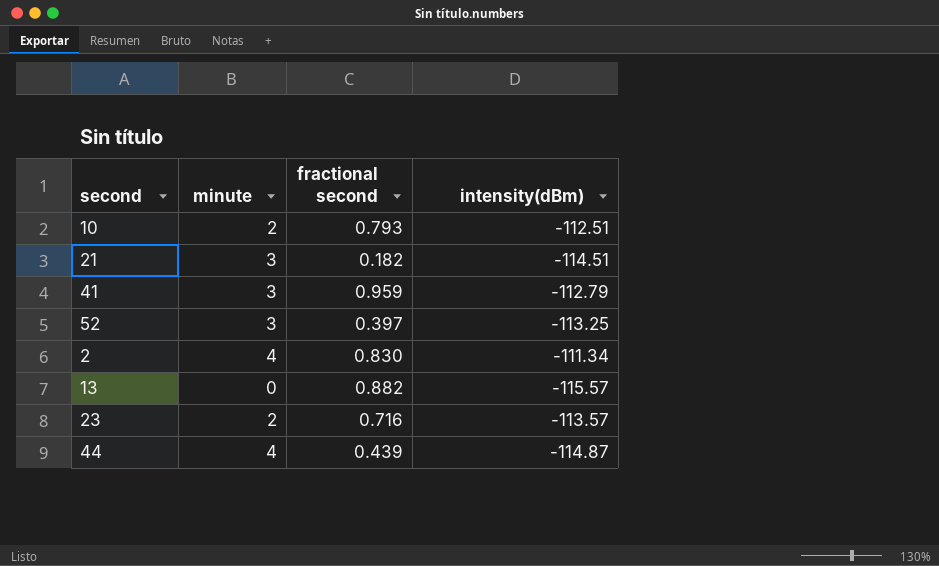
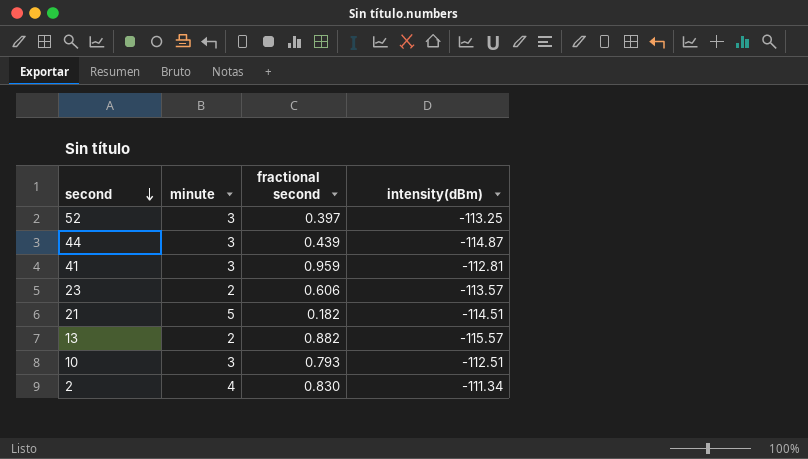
row order: none -> second descending
44 | minute: 4 -> 3
41 | intensity(dBm): -112.79 -> -112.81
23 | fractional second: 0.716 -> 0.606
21 | minute: 3 -> 5
13 | minute: 0 -> 2
10 | minute: 2 -> 3

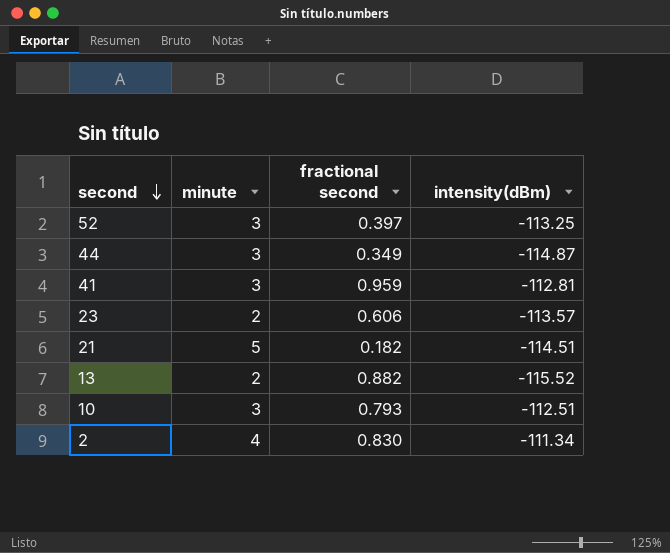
44 | fractional second: 0.439 -> 0.349
13 | intensity(dBm): -115.57 -> -115.52

